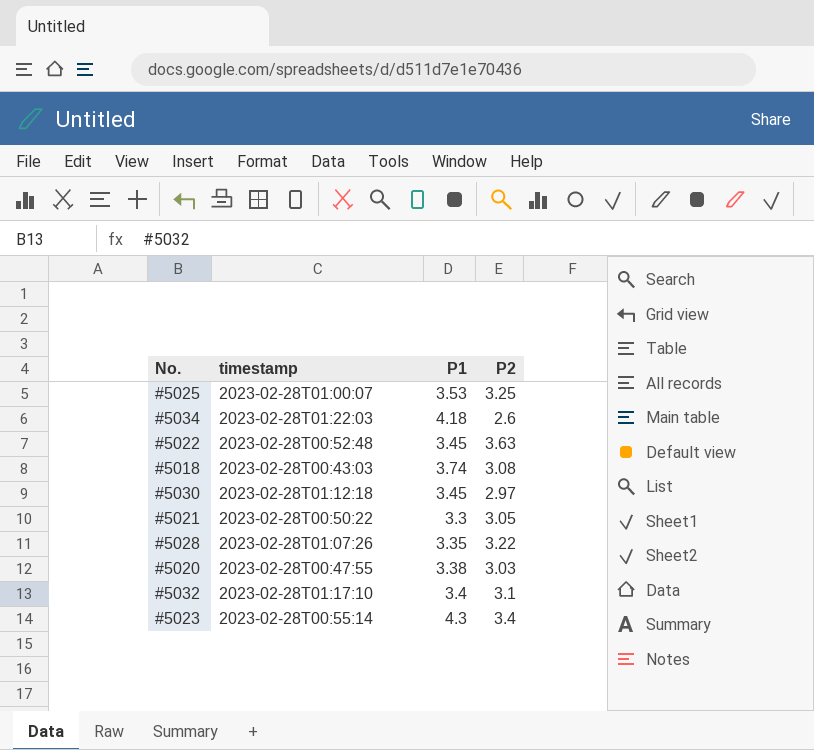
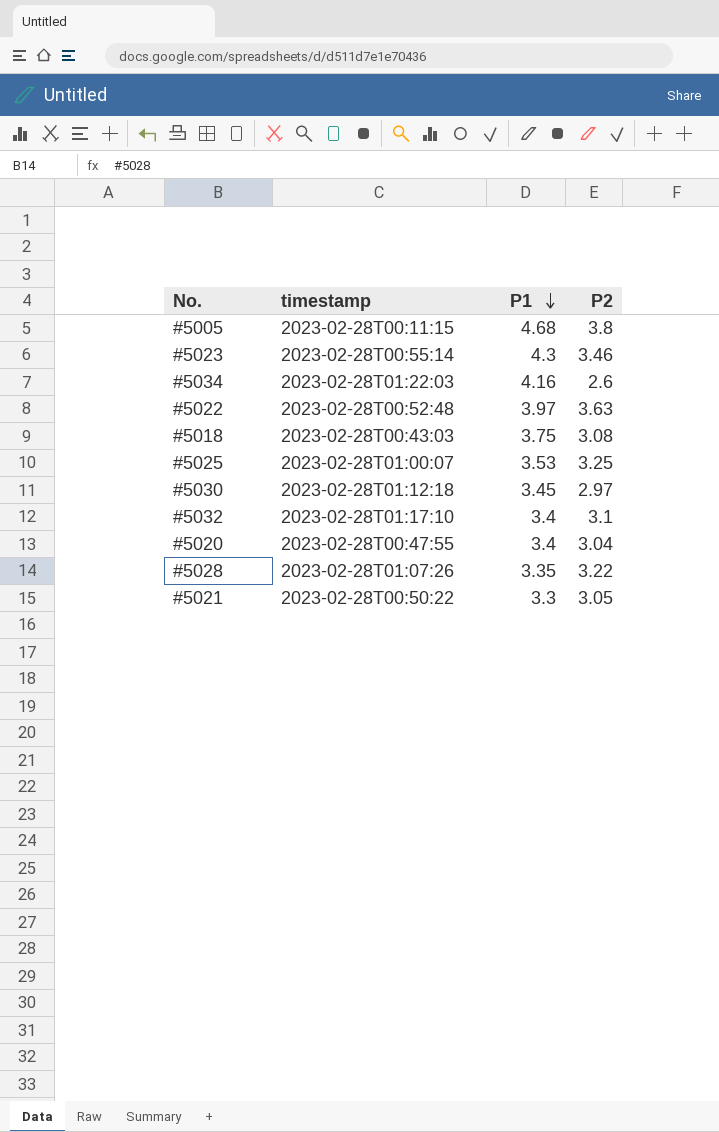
row order: none -> P1 descending
row #5005: none -> 2023-02-28T00:11:15 | 4.68 | 3.8
#5023 | P2: 3.4 -> 3.46
#5034 | P1: 4.18 -> 4.16
#5022 | P1: 3.45 -> 3.97
#5018 | P1: 3.74 -> 3.75
#5020 | P1: 3.38 -> 3.4
#5020 | P2: 3.03 -> 3.04

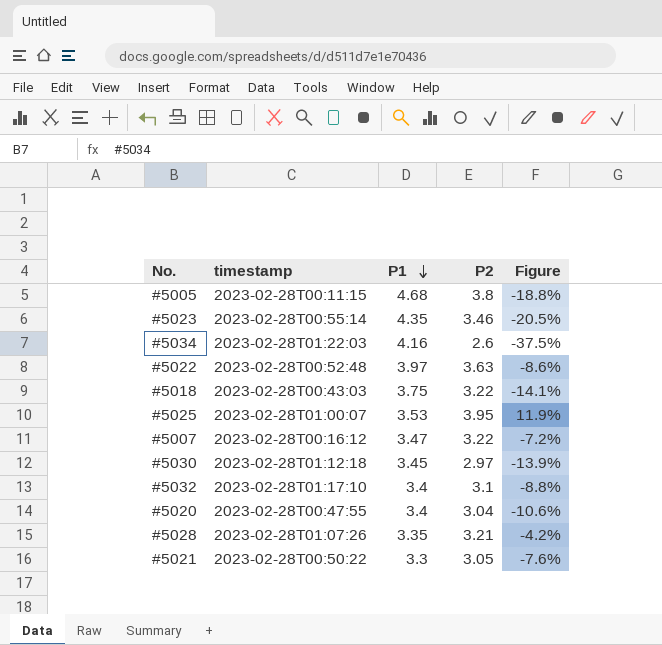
column Figure | formula: none -> ([P2] - [P1]) / [P1]
#5023 | P1: 4.3 -> 4.35
#5018 | P2: 3.08 -> 3.22
#5025 | P2: 3.25 -> 3.95
row #5007: none -> 2023-02-28T00:16:12 | 3.47 | 3.22 | -7.2%
#5028 | P2: 3.22 -> 3.21

